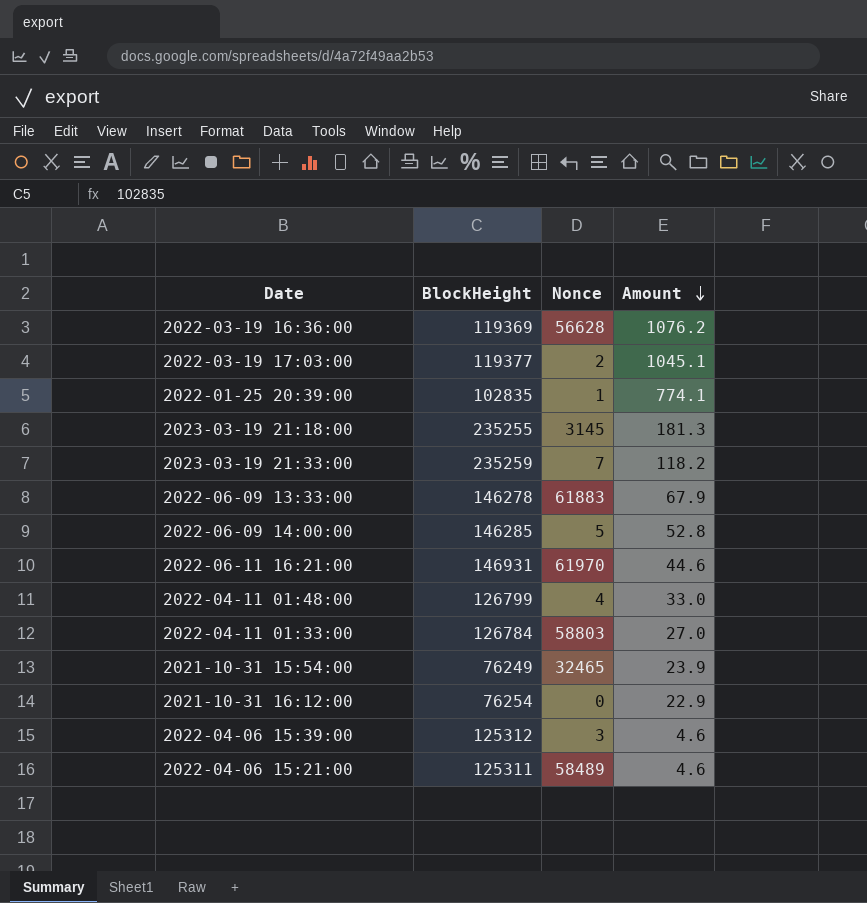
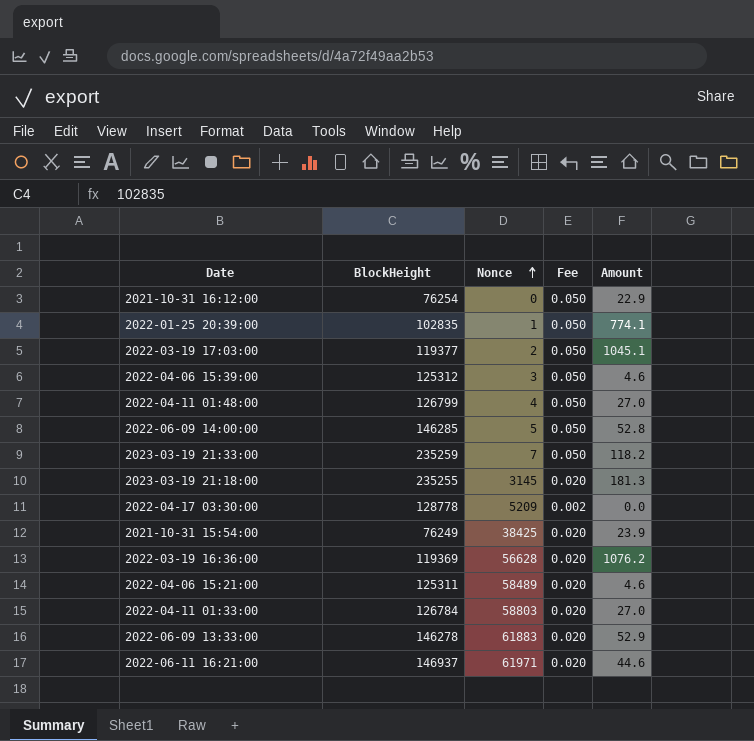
row order: Amount descending -> Nonce ascending
column Fee | position: none -> 4
2022-04-11 01:48:00 | Amount: 33.0 -> 27.0
row 2022-04-17 03:30:00: none -> 128778 | 5209 | 0.002 | 0.0
2021-10-31 15:54:00 | Nonce: 32465 -> 38425
2022-06-09 13:33:00 | Amount: 67.9 -> 52.9
2022-06-11 16:21:00 | BlockHeight: 146931 -> 146937
2022-06-11 16:21:00 | Nonce: 61970 -> 61971

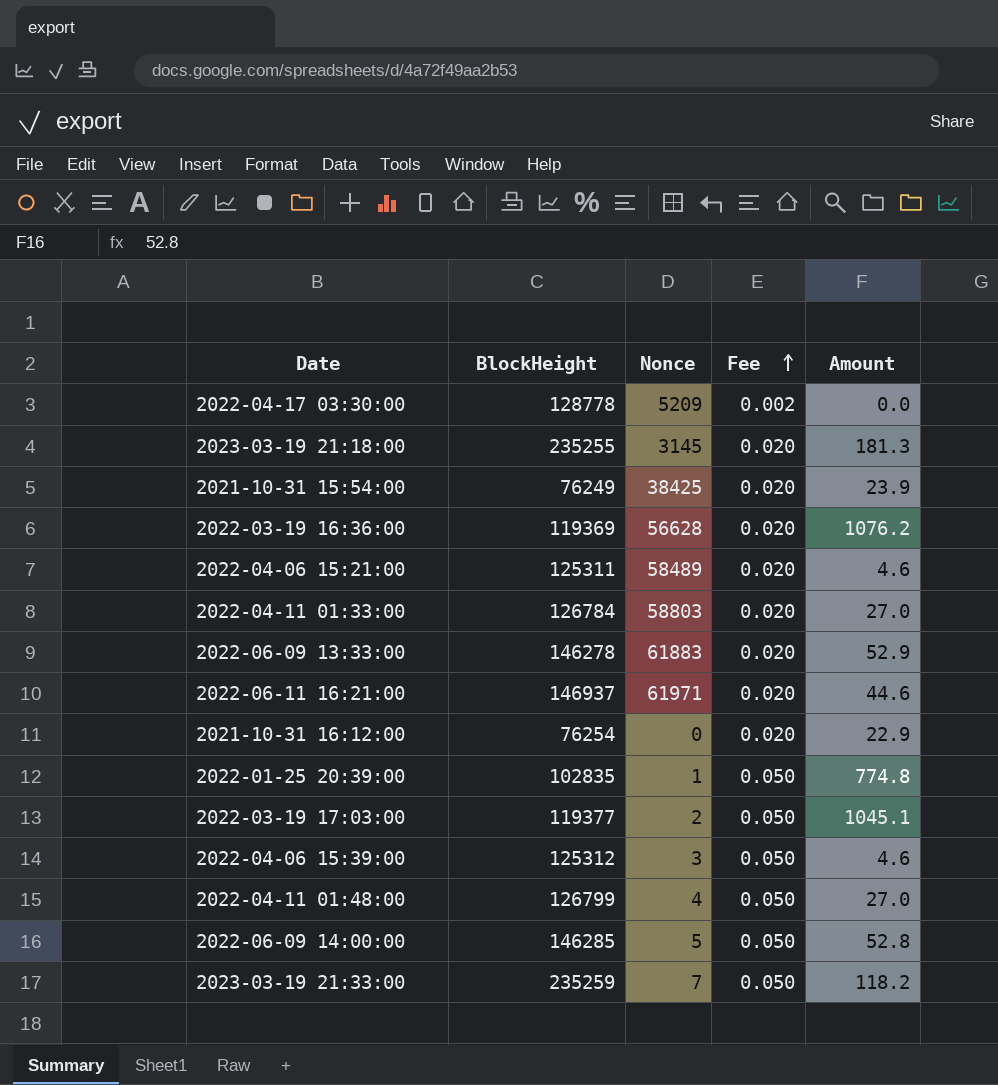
row order: Nonce ascending -> Fee ascending
2021-10-31 16:12:00 | Fee: 0.050 -> 0.020
2022-01-25 20:39:00 | Amount: 774.1 -> 774.8

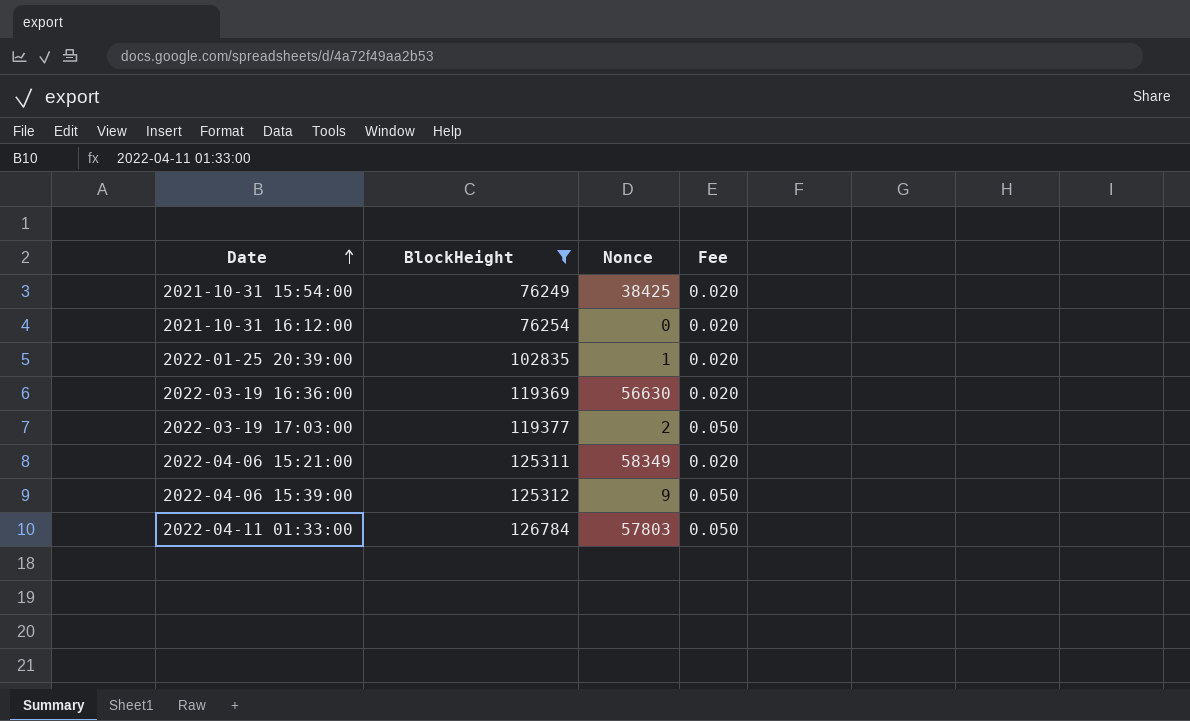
filter: none -> BlockHeight <= 126784
row order: Fee ascending -> Date ascending
column Amount | position: 5 -> none
2022-01-25 20:39:00 | Fee: 0.050 -> 0.020
2022-03-19 16:36:00 | Nonce: 56628 -> 56630
2022-04-06 15:21:00 | Nonce: 58489 -> 58349
2022-04-06 15:39:00 | Nonce: 3 -> 9
2022-04-11 01:33:00 | Nonce: 58803 -> 57803
2022-04-11 01:33:00 | Fee: 0.020 -> 0.050

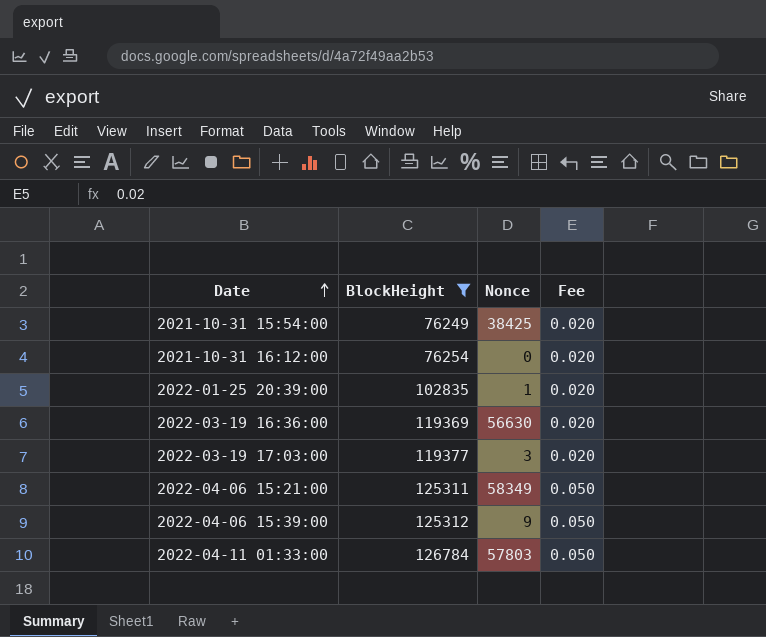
2022-03-19 17:03:00 | Nonce: 2 -> 3
2022-03-19 17:03:00 | Fee: 0.050 -> 0.020
2022-04-06 15:21:00 | Fee: 0.020 -> 0.050

